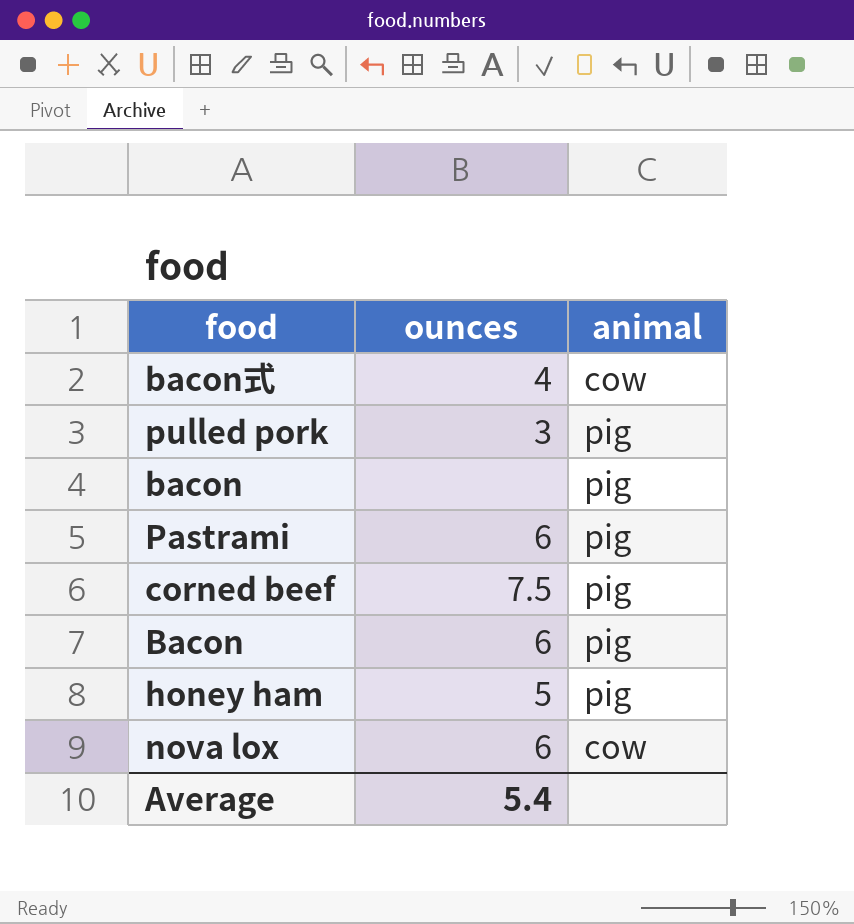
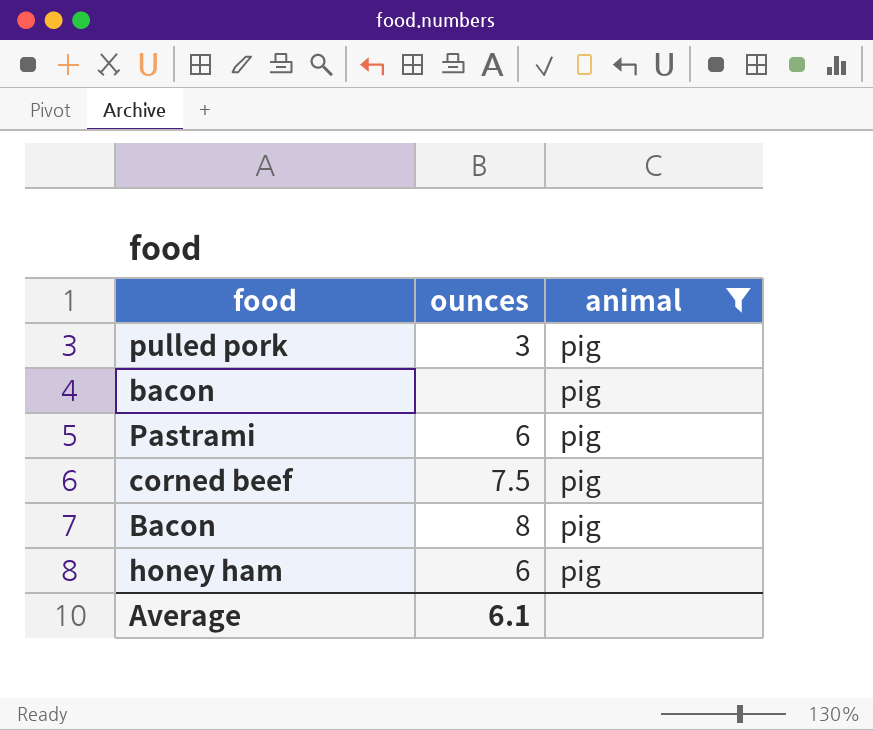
filter: none -> animal = pig
Bacon | ounces: 6 -> 8
honey ham | ounces: 5 -> 6
Average | ounces: 5.4 -> 6.1

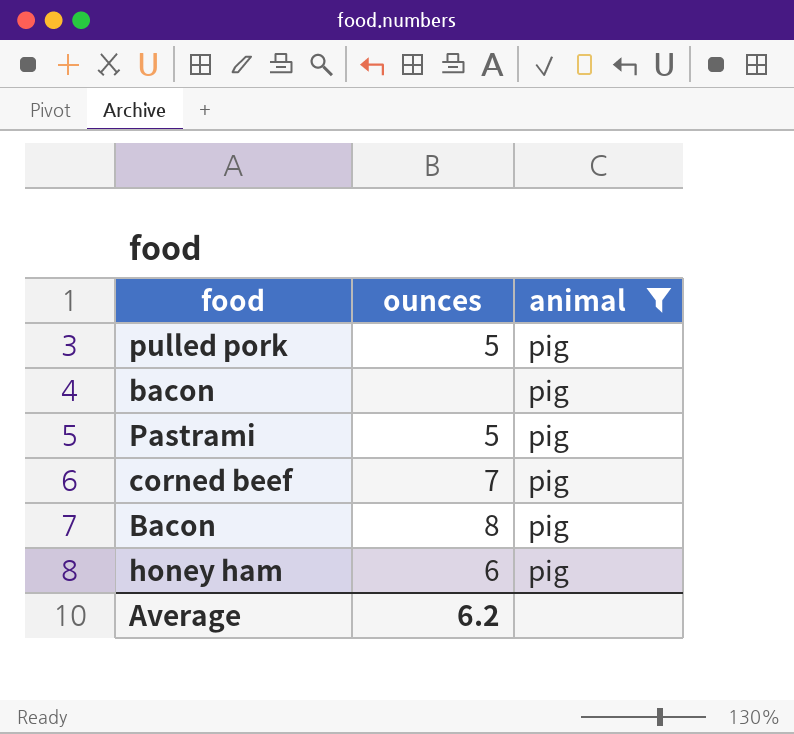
pulled pork | ounces: 3 -> 5
Pastrami | ounces: 6 -> 5
corned beef | ounces: 7.5 -> 7
Average | ounces: 6.1 -> 6.2

